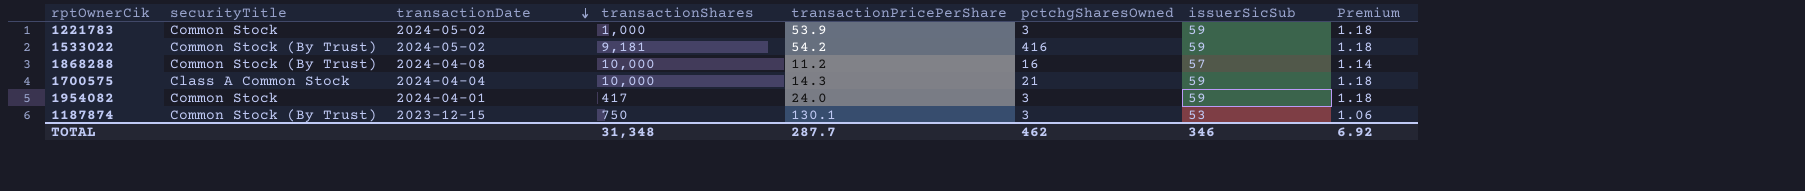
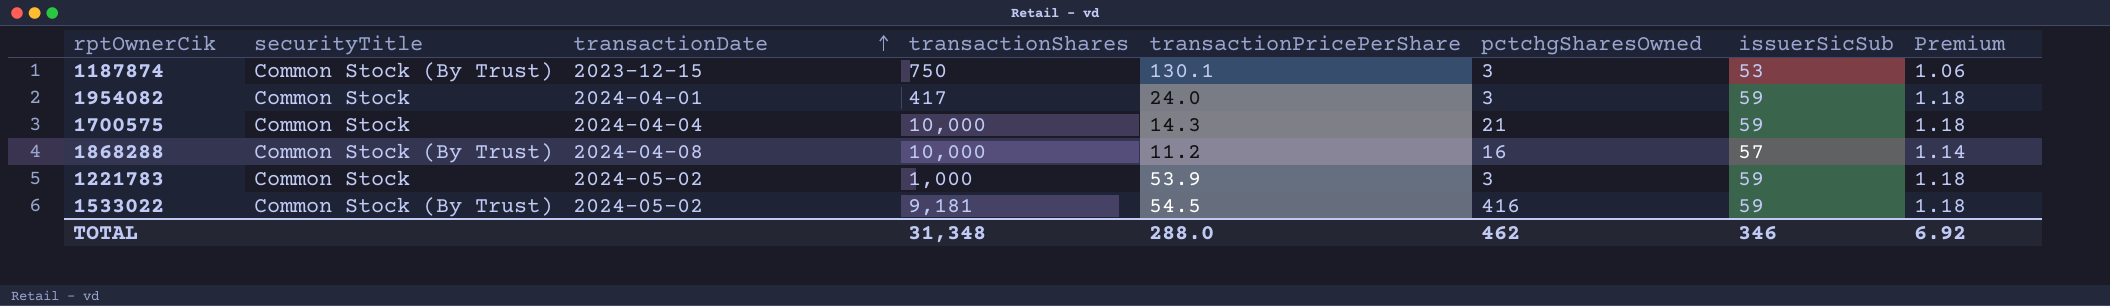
row order: transactionDate descending -> transactionDate ascending
1700575 | securityTitle: Class A Common Stock -> Common Stock
1533022 | transactionPricePerShare: 54.2 -> 54.5
TOTAL | transactionPricePerShare: 287.7 -> 288.0

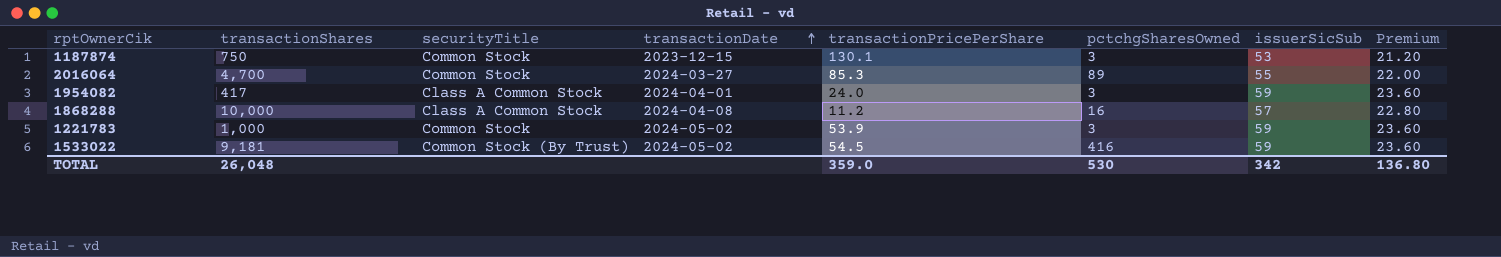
column transactionShares | position: 4 -> 2
column Premium | formula: [issuerSicSub] * 0.02 -> [issuerSicSub] * 0.4
row 1700575: Common Stock | 2024-04-04 | 10,000 | 14.3 | 21 | 59 | 1.18 -> none
1187874 | securityTitle: Common Stock (By Trust) -> Common Stock
row 2016064: none -> 4,700 | Common Stock | 2024-03-27 | 85.3 | 89 | 55 | 22.00
1954082 | securityTitle: Common Stock -> Class A Common Stock
1868288 | securityTitle: Common Stock (By Trust) -> Class A Common Stock
TOTAL | transactionShares: 31,348 -> 26,048
TOTAL | transactionPricePerShare: 288.0 -> 359.0
TOTAL | pctchgSharesOwned: 462 -> 530
TOTAL | issuerSicSub: 346 -> 342
TOTAL | Premium: 6.92 -> 136.80

